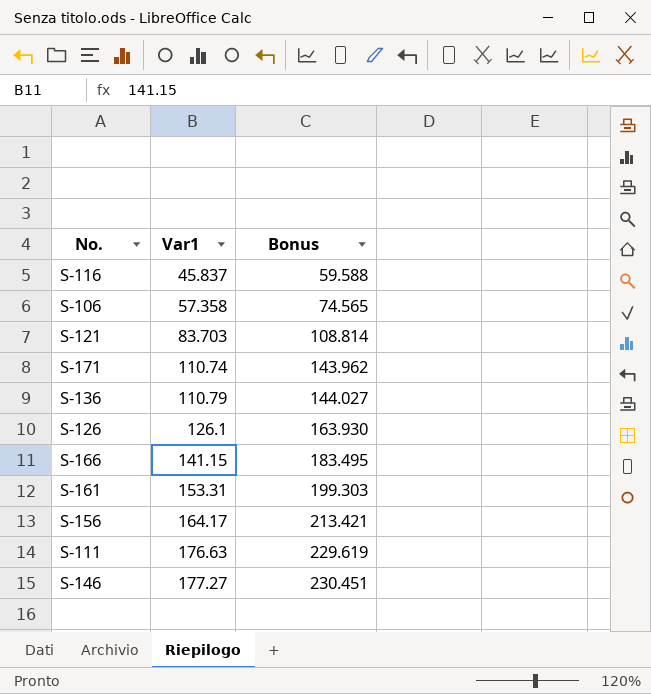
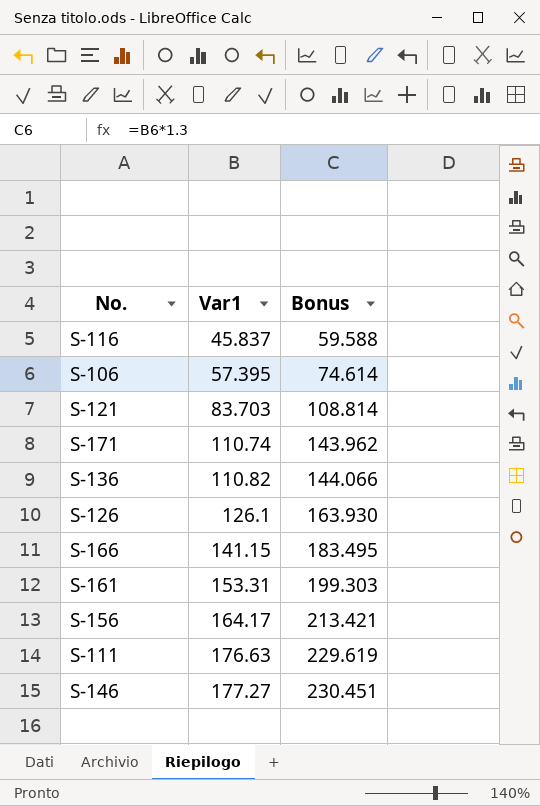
S-106 | Var1: 57.358 -> 57.395
S-106 | Bonus: 74.565 -> 74.614
S-136 | Var1: 110.79 -> 110.82
S-136 | Bonus: 144.027 -> 144.066

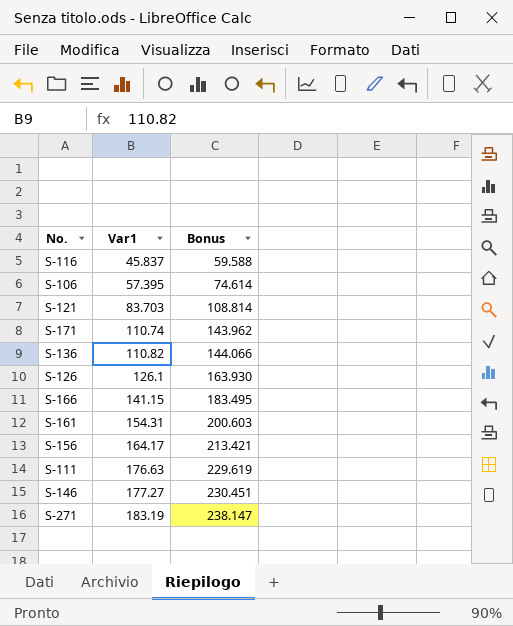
S-161 | Var1: 153.31 -> 154.31
S-161 | Bonus: 199.303 -> 200.603
row S-271: none -> 183.19 | 238.147

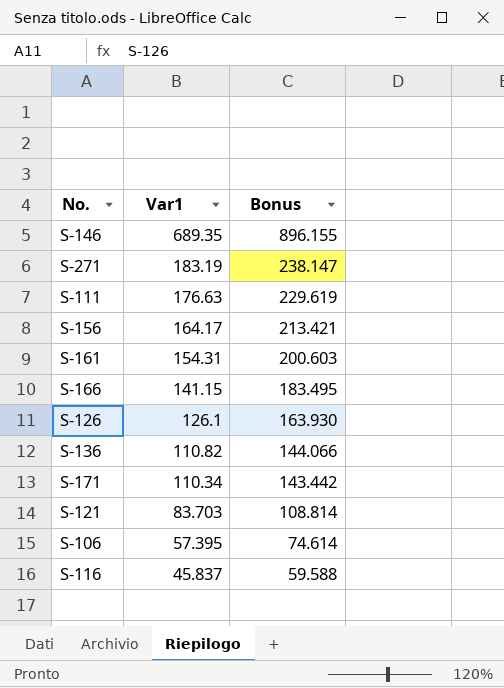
row order: Var1 ascending -> Var1 descending
S-146 | Var1: 177.27 -> 689.35
S-146 | Bonus: 230.451 -> 896.155
S-171 | Var1: 110.74 -> 110.34
S-171 | Bonus: 143.962 -> 143.442

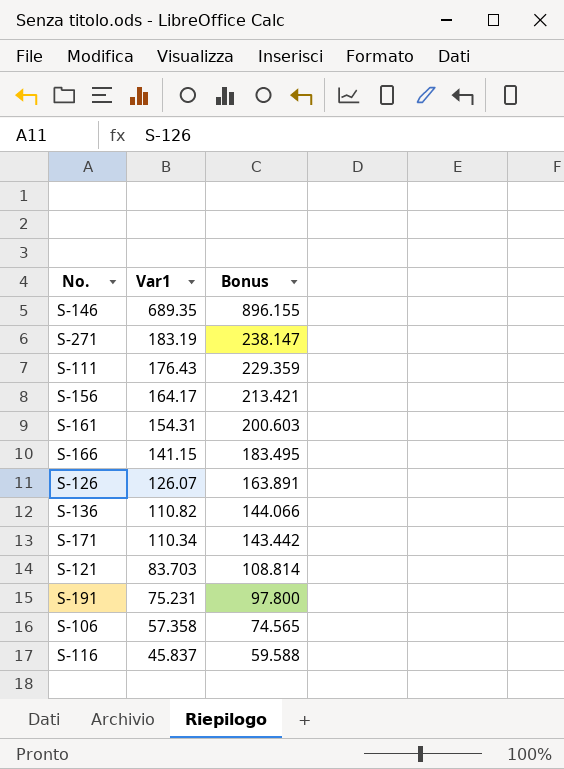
S-111 | Var1: 176.63 -> 176.43
S-111 | Bonus: 229.619 -> 229.359
S-126 | Var1: 126.1 -> 126.07
S-126 | Bonus: 163.930 -> 163.891
row S-191: none -> 75.231 | 97.800
S-106 | Var1: 57.395 -> 57.358
S-106 | Bonus: 74.614 -> 74.565

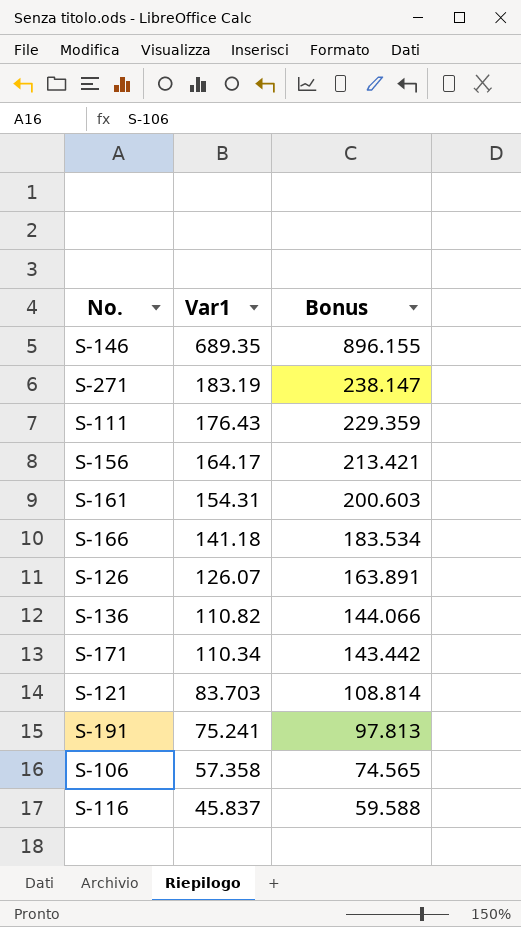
S-166 | Var1: 141.15 -> 141.18
S-166 | Bonus: 183.495 -> 183.534
S-191 | Var1: 75.231 -> 75.241
S-191 | Bonus: 97.800 -> 97.813

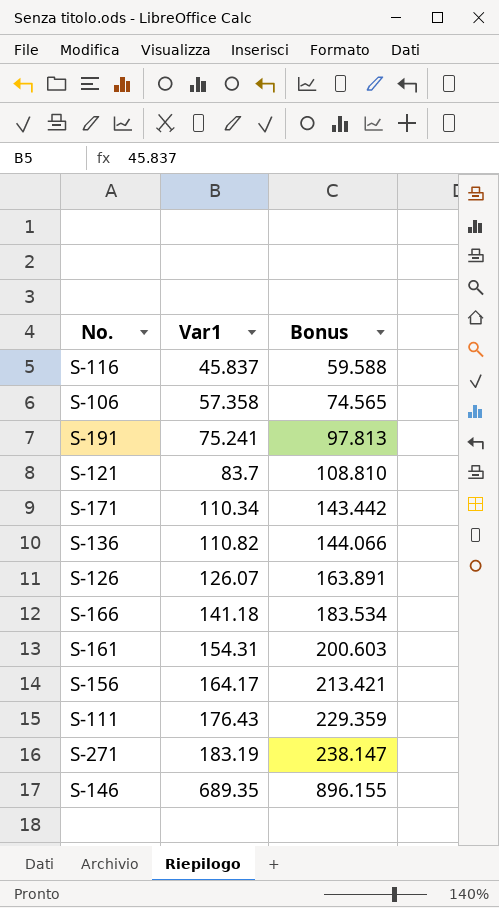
row order: Var1 descending -> Var1 ascending
S-121 | Var1: 83.703 -> 83.7
S-121 | Bonus: 108.814 -> 108.810

